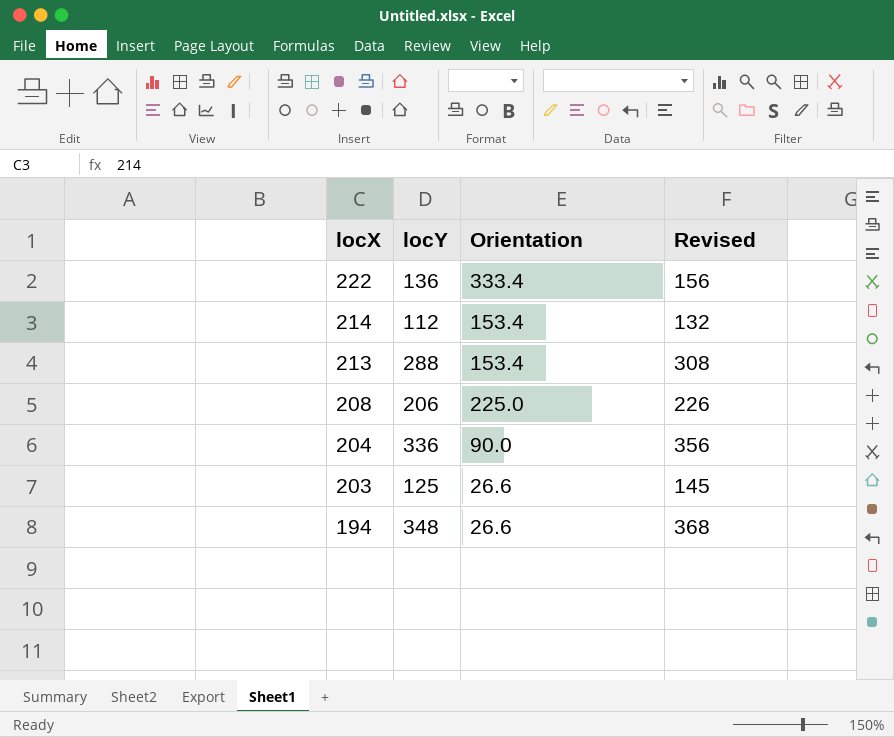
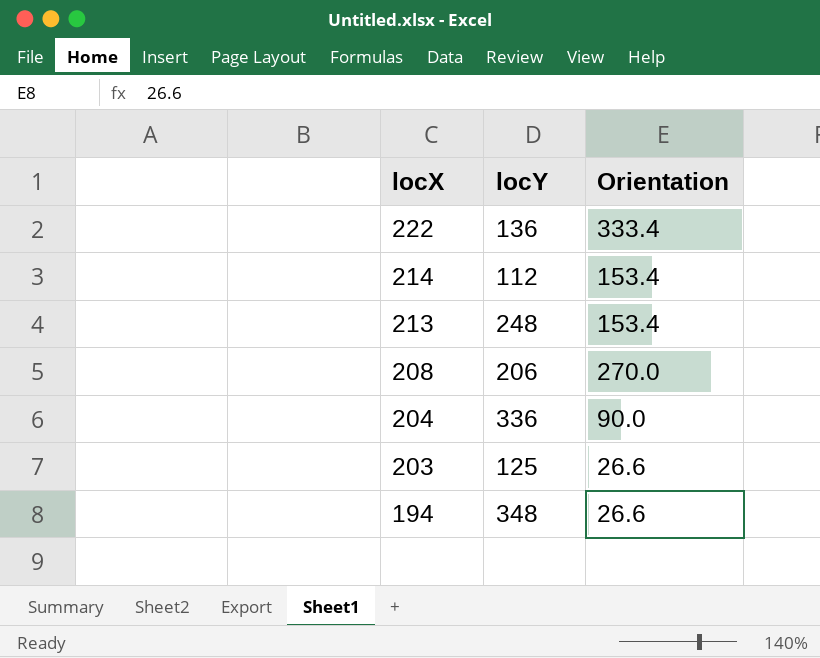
column Revised | formula: [locY] + 20 -> none
213 | locY: 288 -> 248
208 | Orientation: 225.0 -> 270.0

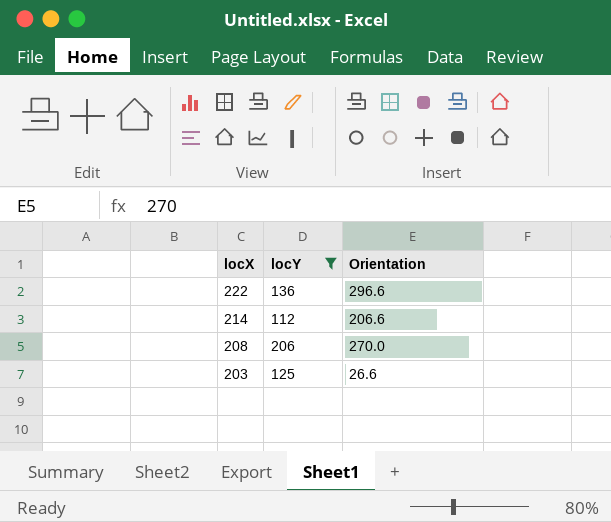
filter: none -> locY <= 206
222 | Orientation: 333.4 -> 296.6
214 | Orientation: 153.4 -> 206.6

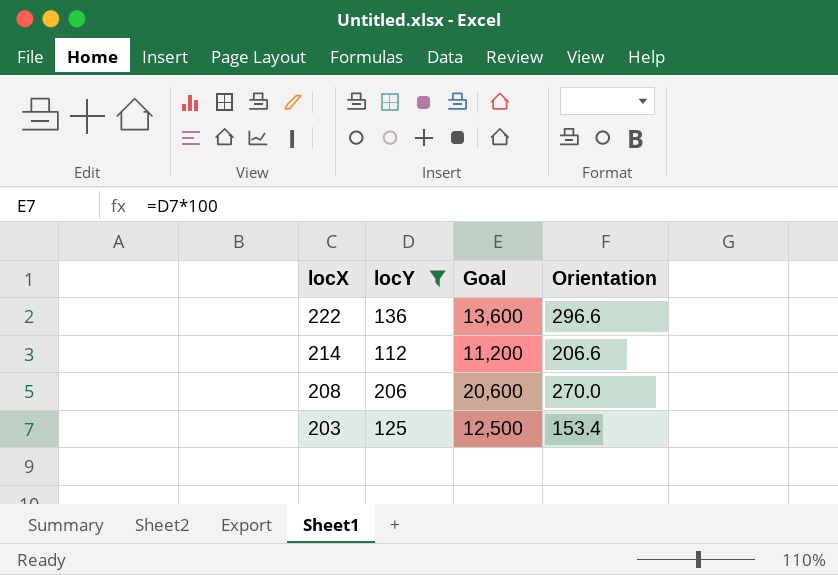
column Goal | formula: none -> [locY] * 100
203 | Orientation: 26.6 -> 153.4

